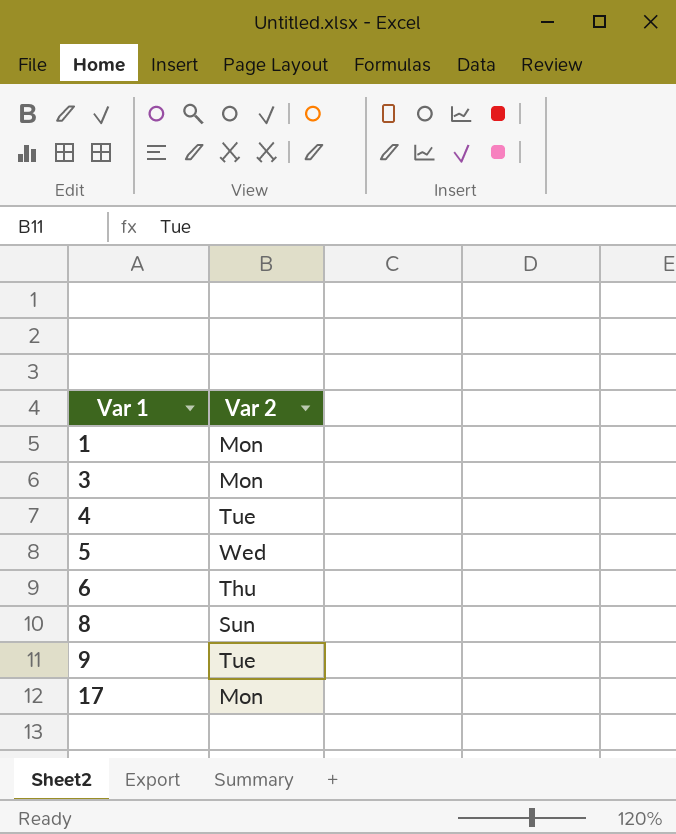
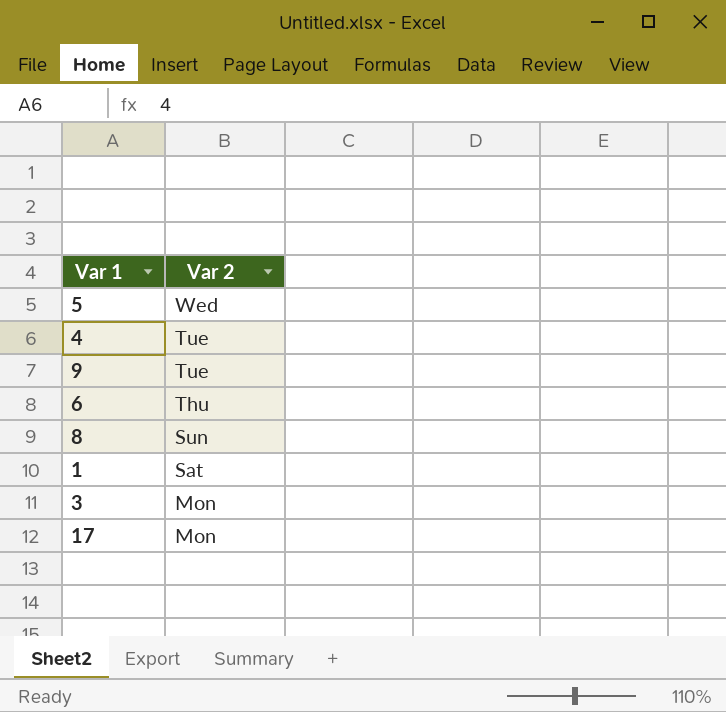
row order: Var 1 ascending -> Var 2 descending
1 | Var 2: Mon -> Sat

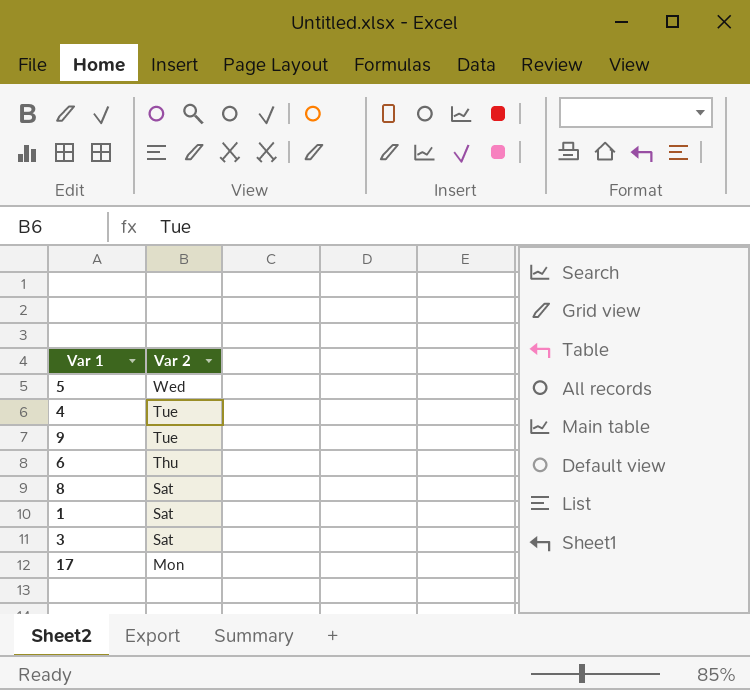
8 | Var 2: Sun -> Sat
3 | Var 2: Mon -> Sat

